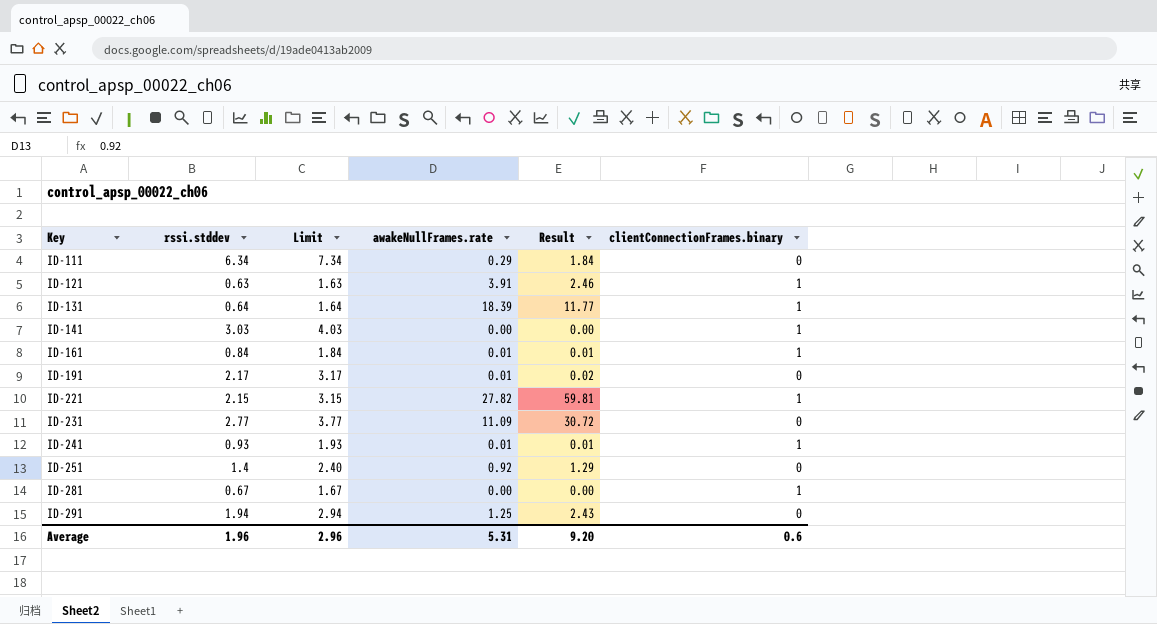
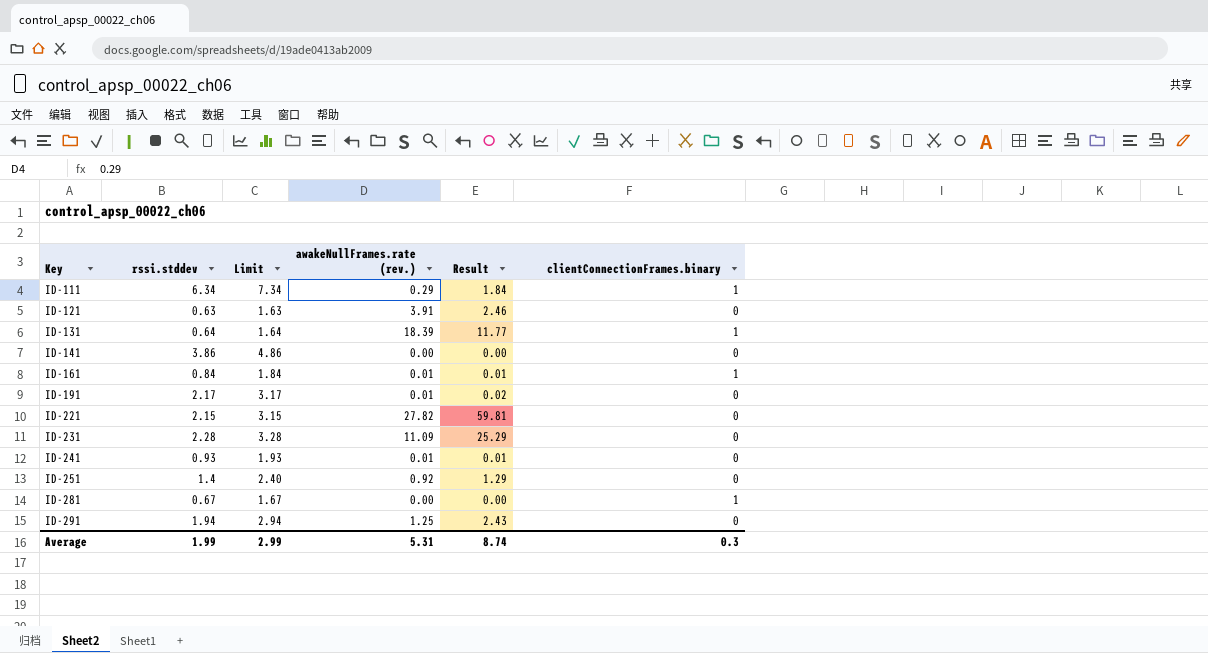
column name: awakeNullFrames.rate -> awakeNullFrames.rate (rev.)
ID-111 | clientConnectionFrames.binary: 0 -> 1
ID-121 | clientConnectionFrames.binary: 1 -> 0
ID-141 | rssi.stddev: 3.03 -> 3.86
ID-141 | Limit: 4.03 -> 4.86
ID-141 | clientConnectionFrames.binary: 1 -> 0
ID-221 | clientConnectionFrames.binary: 1 -> 0
ID-231 | rssi.stddev: 2.77 -> 2.28
ID-231 | Limit: 3.77 -> 3.28
ID-231 | Result: 30.72 -> 25.29
ID-241 | clientConnectionFrames.binary: 1 -> 0
Average | rssi.stddev: 1.96 -> 1.99
Average | Limit: 2.96 -> 2.99
Average | Result: 9.20 -> 8.74
Average | clientConnectionFrames.binary: 0.6 -> 0.3

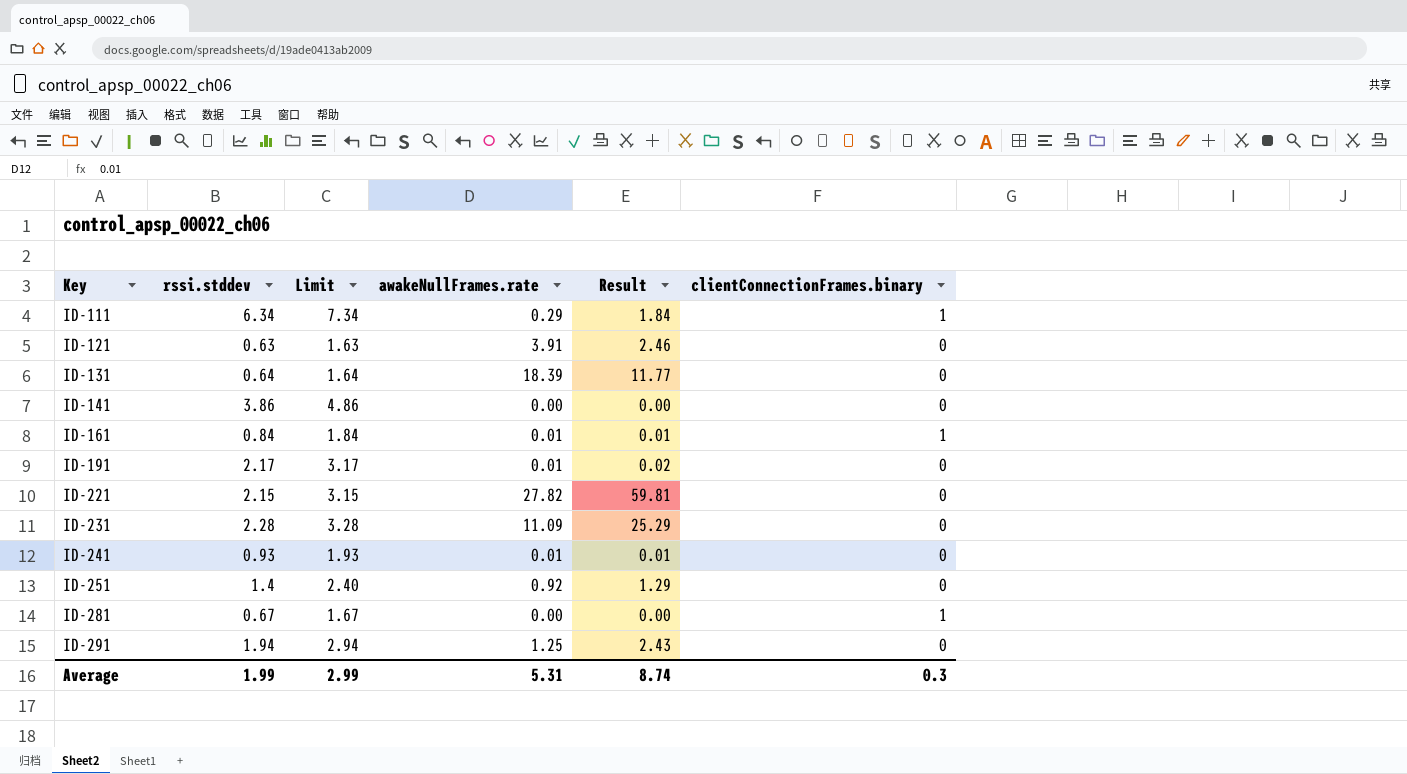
column name: awakeNullFrames.rate (rev.) -> awakeNullFrames.rate
ID-131 | clientConnectionFrames.binary: 1 -> 0

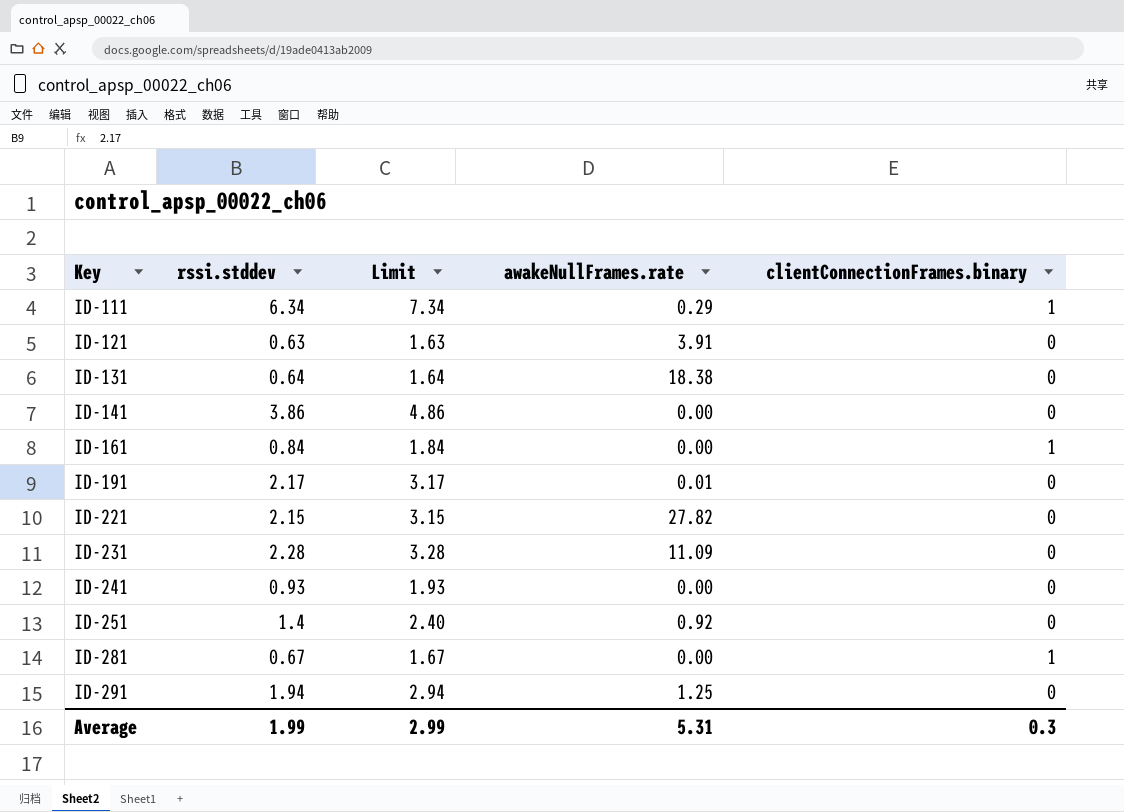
column Result | formula: [rssi.stddev] * [awakeNullFrames.rate] -> none
ID-131 | awakeNullFrames.rate: 18.39 -> 18.38
ID-161 | awakeNullFrames.rate: 0.01 -> 0.00
ID-241 | awakeNullFrames.rate: 0.01 -> 0.00

